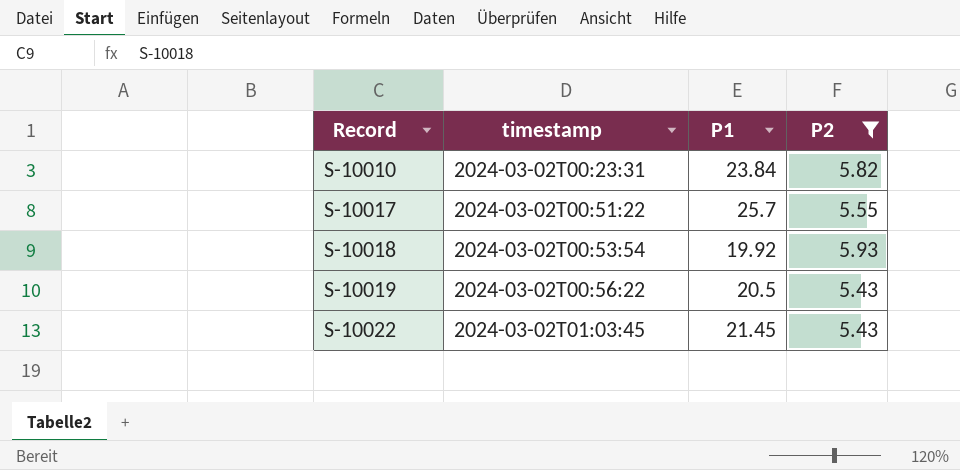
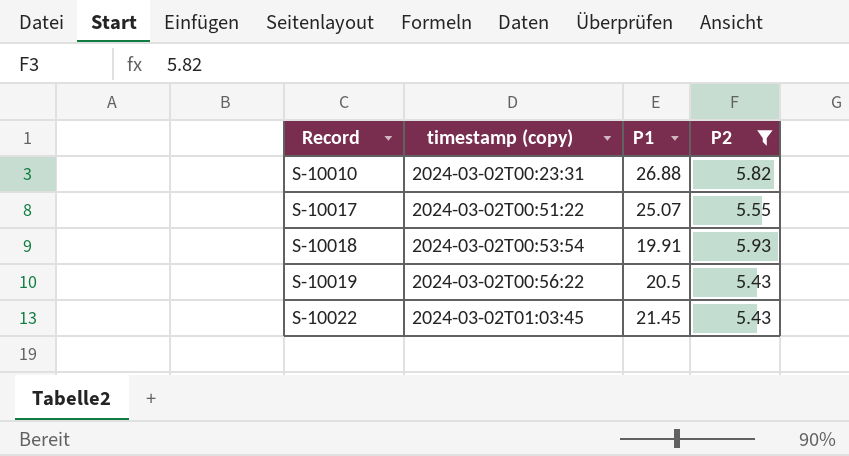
column name: timestamp -> timestamp (copy)
S-10010 | P1: 23.84 -> 26.88
S-10017 | P1: 25.7 -> 25.07
S-10018 | P1: 19.92 -> 19.91

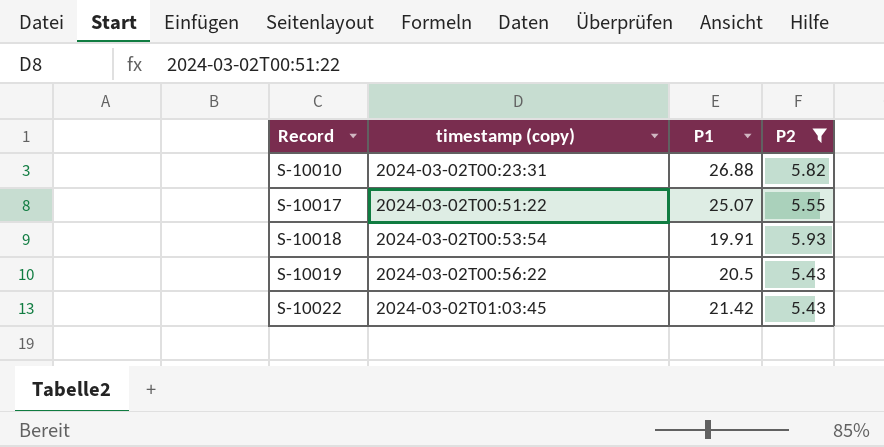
S-10022 | P1: 21.45 -> 21.42

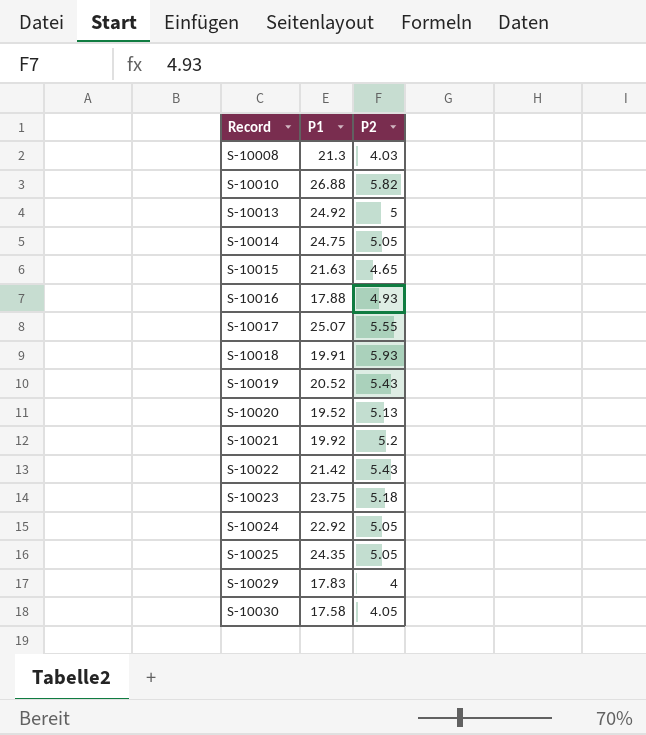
filter: P2 >= 5.43 -> none
column timestamp (copy) | position: 2 -> none
S-10019 | P1: 20.5 -> 20.52

